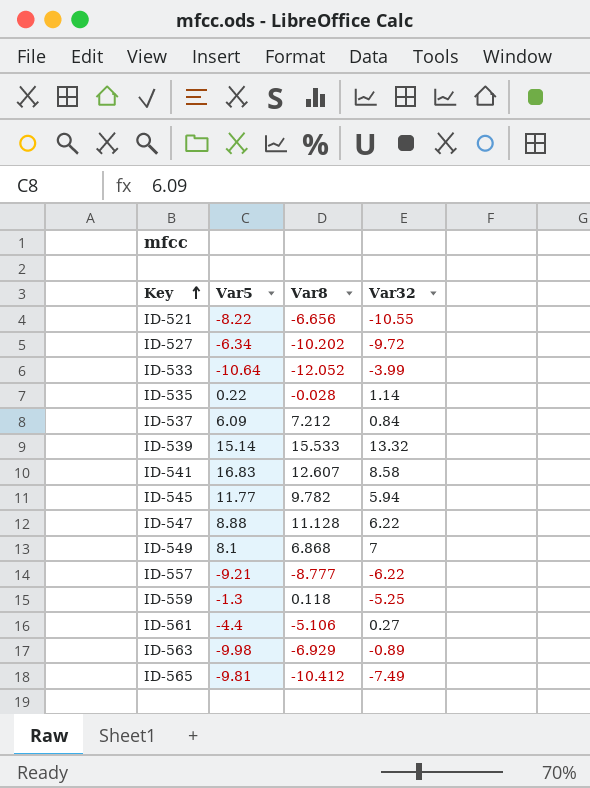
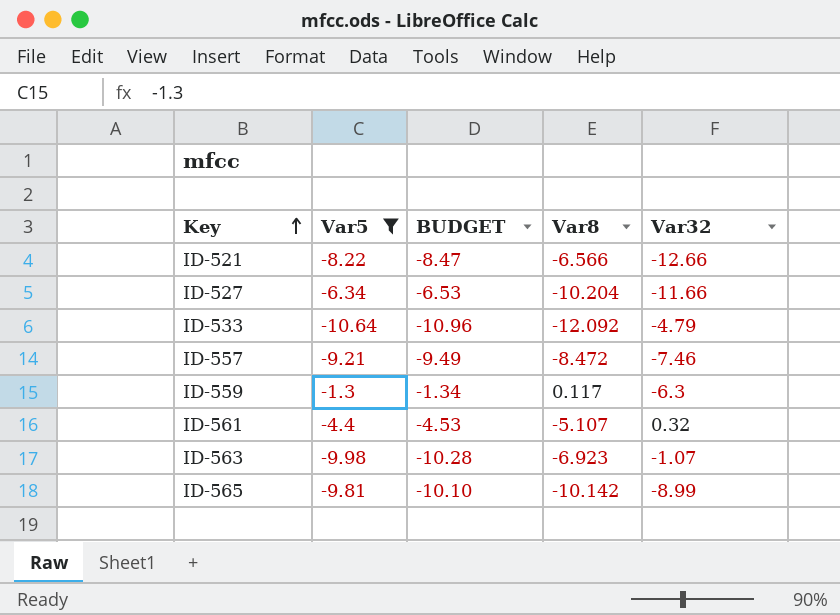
filter: none -> Var5 <= -1.3
column BUDGET | formula: none -> [Var5] * 1.03
ID-521 | Var8: -6.656 -> -6.566
ID-521 | Var32: -10.55 -> -12.66
ID-527 | Var8: -10.202 -> -10.204
ID-527 | Var32: -9.72 -> -11.66
ID-533 | Var8: -12.052 -> -12.092
ID-533 | Var32: -3.99 -> -4.79
ID-557 | Var8: -8.777 -> -8.472
ID-557 | Var32: -6.22 -> -7.46
ID-559 | Var8: 0.118 -> 0.117
ID-559 | Var32: -5.25 -> -6.3
ID-561 | Var8: -5.106 -> -5.107
ID-561 | Var32: 0.27 -> 0.32
ID-563 | Var8: -6.929 -> -6.923
ID-563 | Var32: -0.89 -> -1.07
ID-565 | Var8: -10.412 -> -10.142
ID-565 | Var32: -7.49 -> -8.99

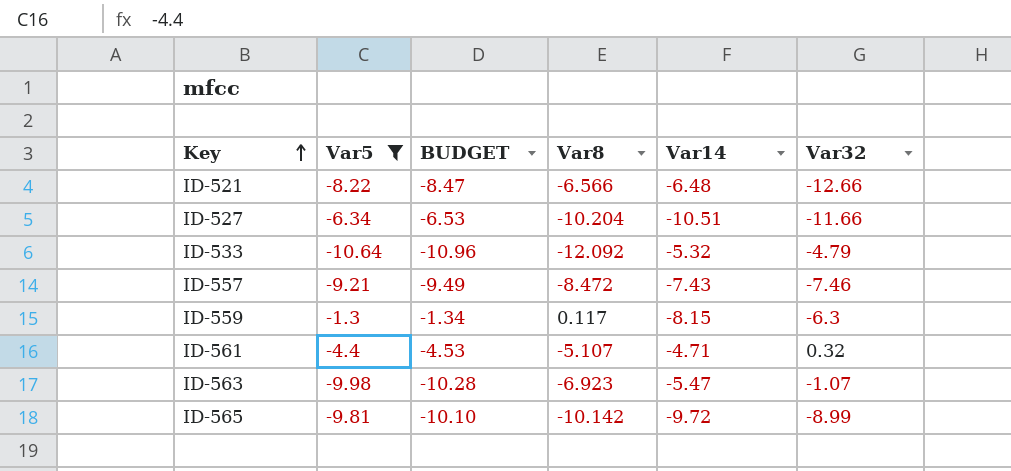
column Var14 | position: none -> 5

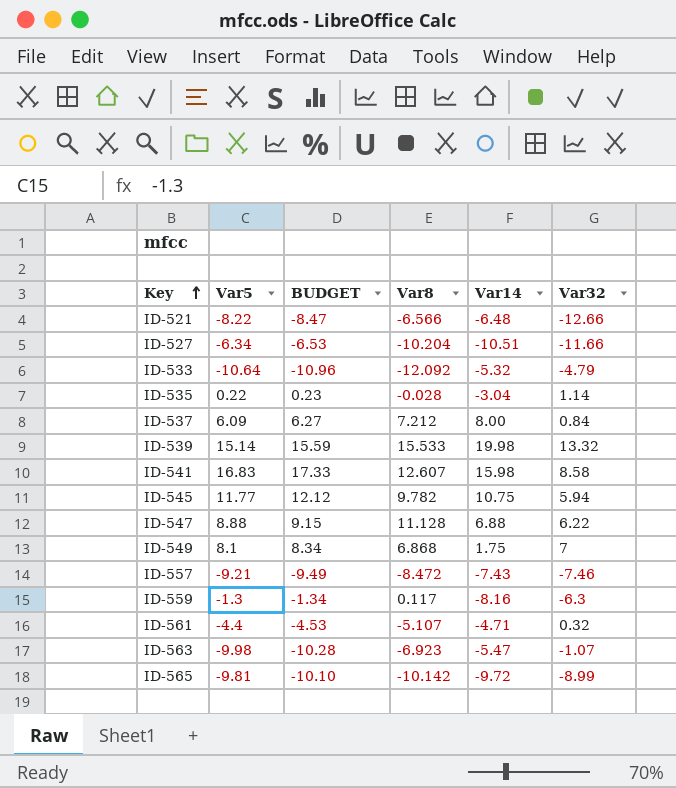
filter: Var5 <= -1.3 -> none
ID-559 | Var14: -8.15 -> -8.16

